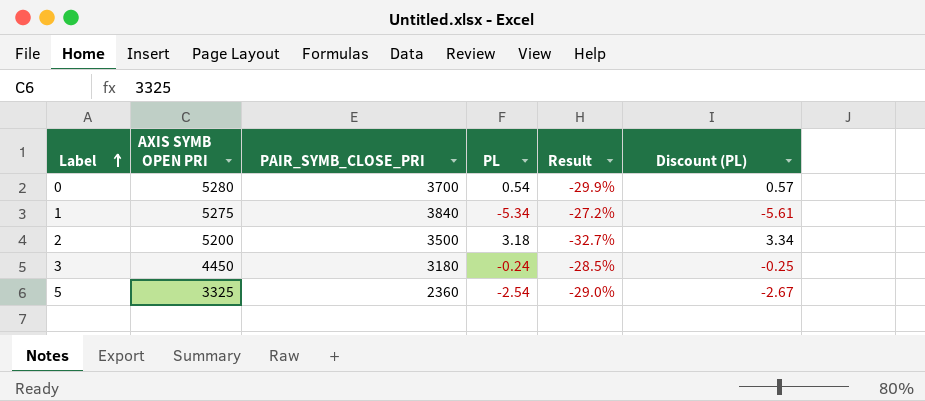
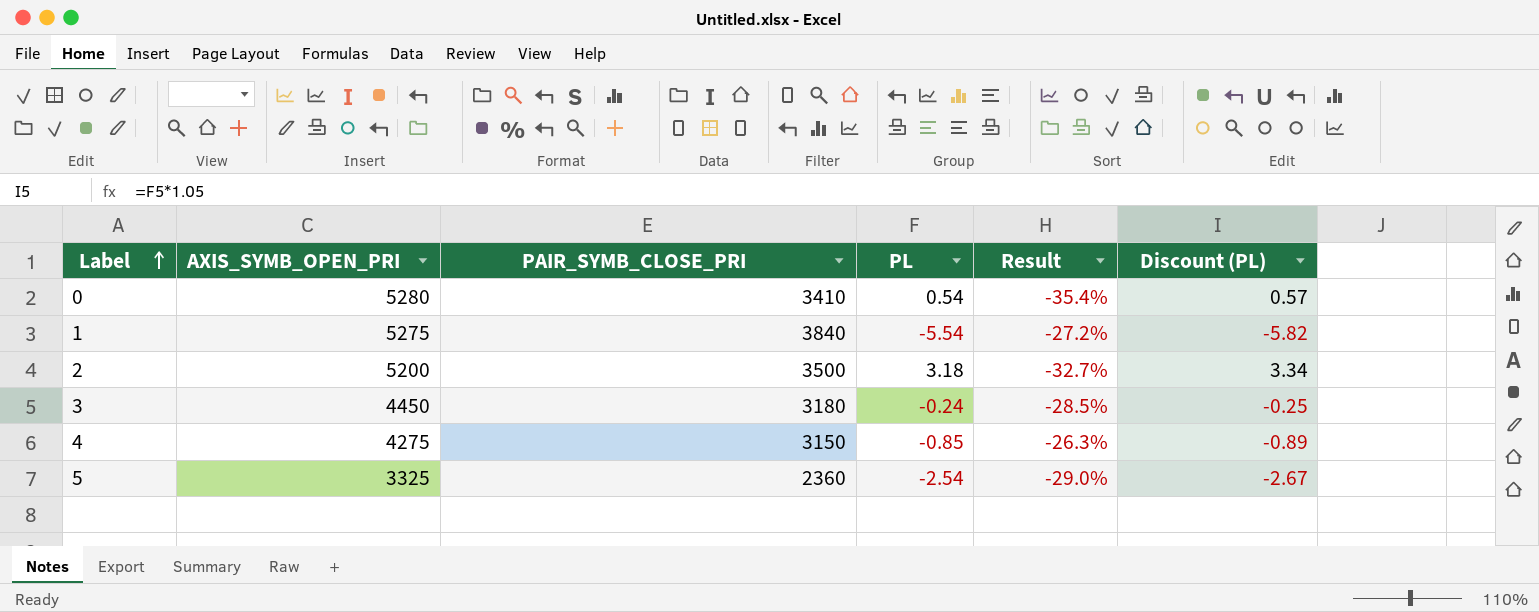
column name: AXIS SYMB OPEN PRI -> AXIS_SYMB_OPEN_PRI
0 | PAIR_SYMB_CLOSE_PRI: 3700 -> 3410
0 | Result: -29.9% -> -35.4%
1 | PL: -5.34 -> -5.54
1 | Discount (PL): -5.61 -> -5.82
row 4: none -> 4275 | 3150 | -0.85 | -26.3% | -0.89

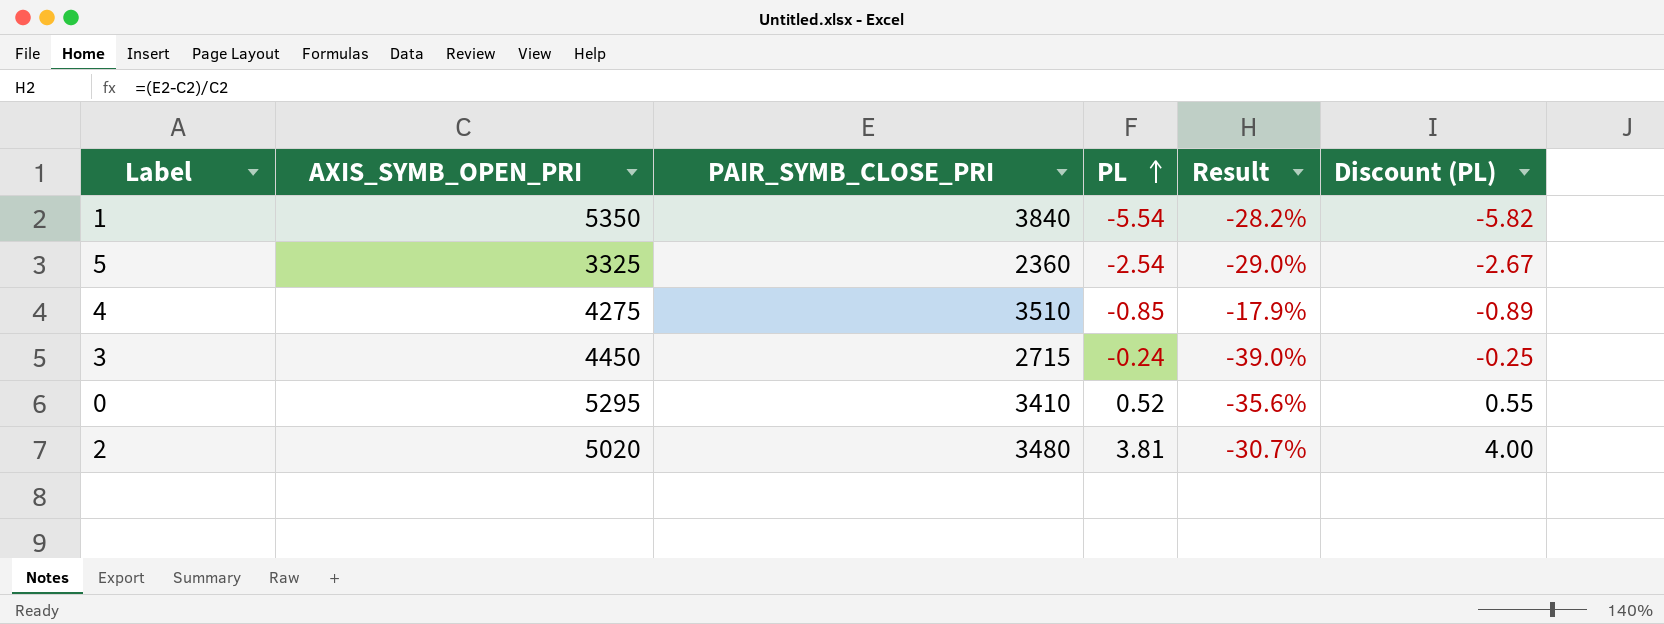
row order: Label ascending -> PL ascending
1 | AXIS_SYMB_OPEN_PRI: 5275 -> 5350
1 | Result: -27.2% -> -28.2%
4 | PAIR_SYMB_CLOSE_PRI: 3150 -> 3510
4 | Result: -26.3% -> -17.9%
3 | PAIR_SYMB_CLOSE_PRI: 3180 -> 2715
3 | Result: -28.5% -> -39.0%
0 | AXIS_SYMB_OPEN_PRI: 5280 -> 5295
0 | PL: 0.54 -> 0.52
0 | Result: -35.4% -> -35.6%
0 | Discount (PL): 0.57 -> 0.55
2 | AXIS_SYMB_OPEN_PRI: 5200 -> 5020
2 | PAIR_SYMB_CLOSE_PRI: 3500 -> 3480
2 | PL: 3.18 -> 3.81
2 | Result: -32.7% -> -30.7%
2 | Discount (PL): 3.34 -> 4.00

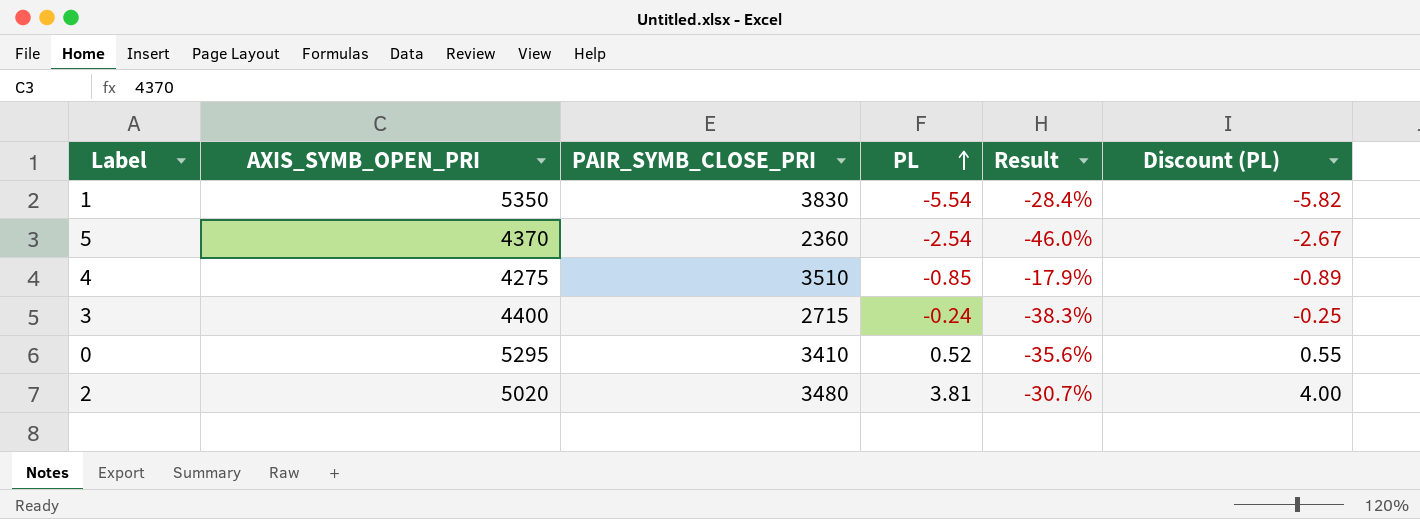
1 | PAIR_SYMB_CLOSE_PRI: 3840 -> 3830
1 | Result: -28.2% -> -28.4%
5 | AXIS_SYMB_OPEN_PRI: 3325 -> 4370
5 | Result: -29.0% -> -46.0%
3 | AXIS_SYMB_OPEN_PRI: 4450 -> 4400
3 | Result: -39.0% -> -38.3%

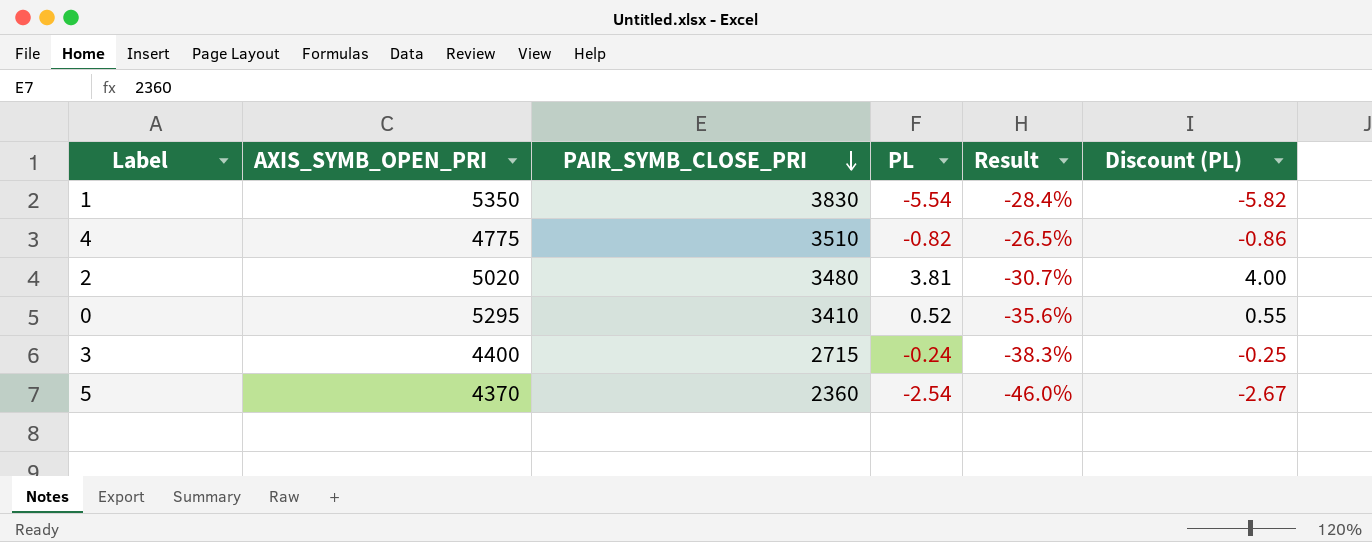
row order: PL ascending -> PAIR_SYMB_CLOSE_PRI descending
4 | AXIS_SYMB_OPEN_PRI: 4275 -> 4775
4 | PL: -0.85 -> -0.82
4 | Result: -17.9% -> -26.5%
4 | Discount (PL): -0.89 -> -0.86

